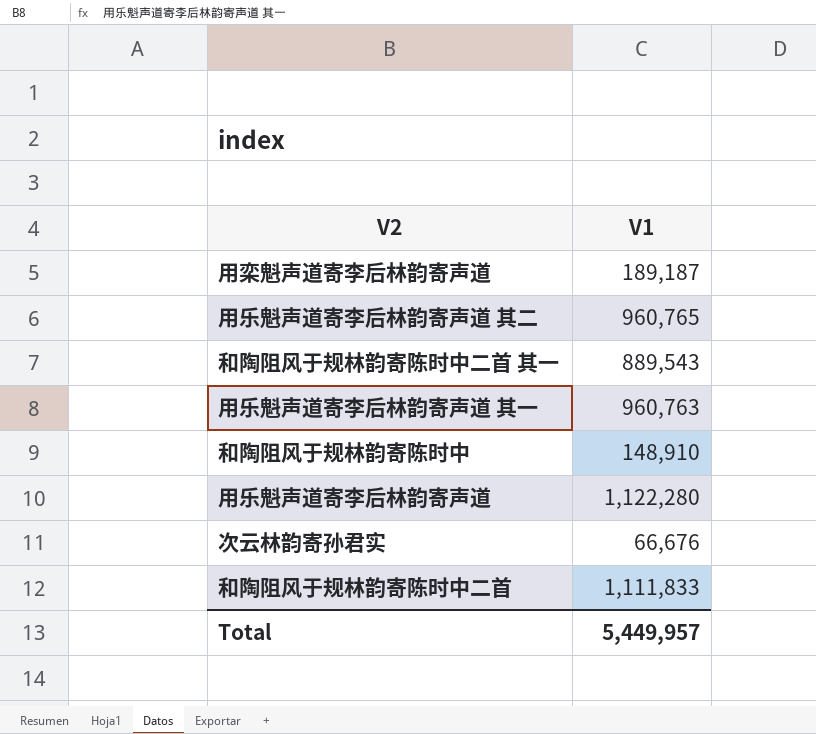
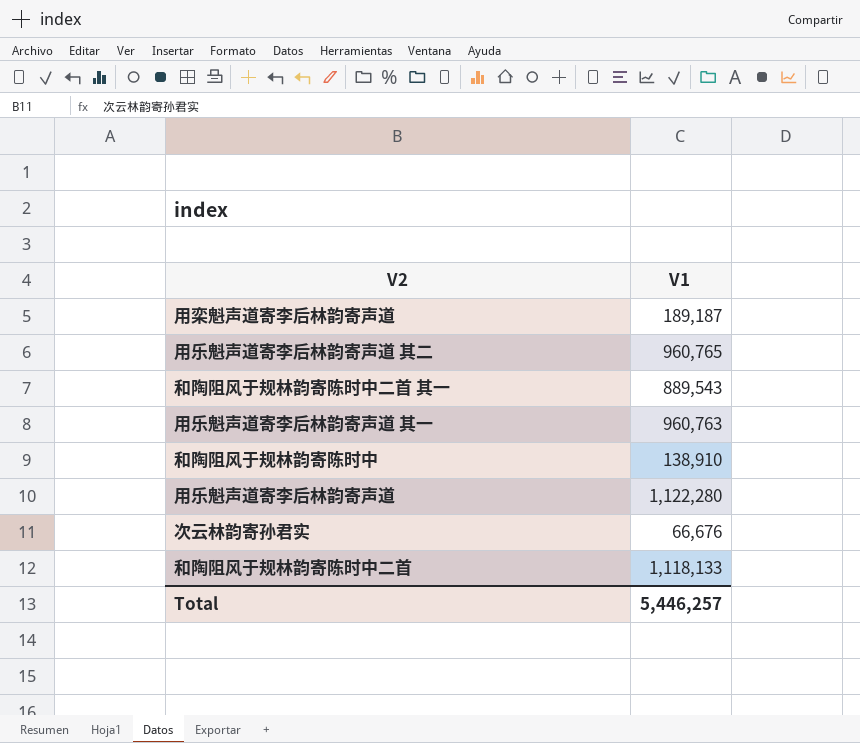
和陶阻风于规林韵寄陈时中 | V1: 148,910 -> 138,910
和陶阻风于规林韵寄陈时中二首 | V1: 1,111,833 -> 1,118,133
Total | V1: 5,449,957 -> 5,446,257

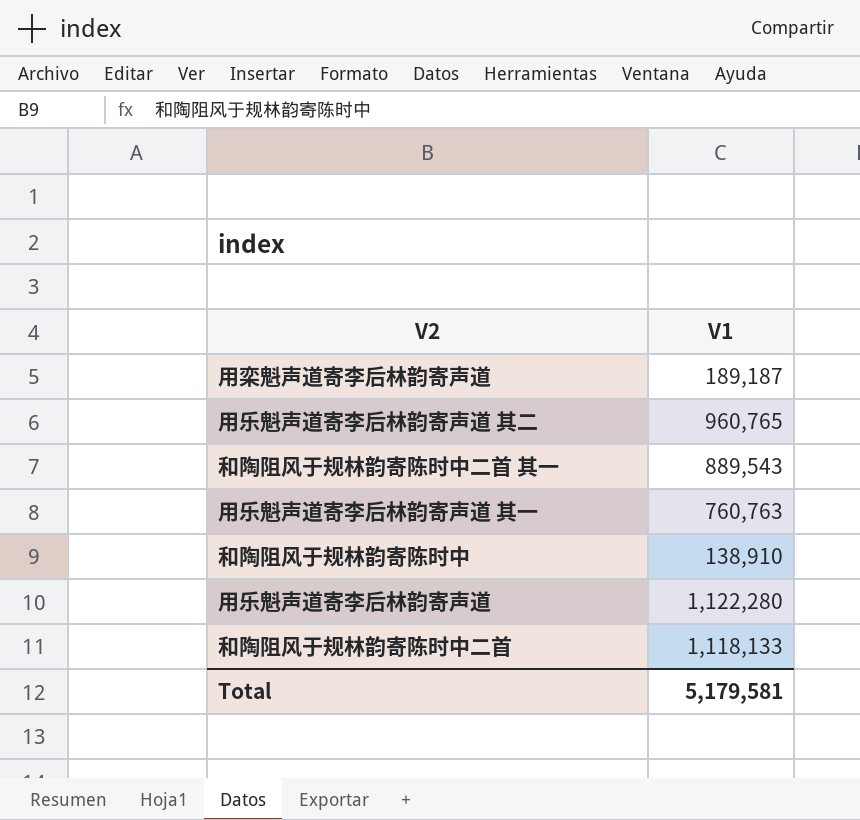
row 次云林韵寄孙君实: 66,676 -> none
用乐魁声道寄李后林韵寄声道 其一 | V1: 960,763 -> 760,763
Total | V1: 5,446,257 -> 5,179,581

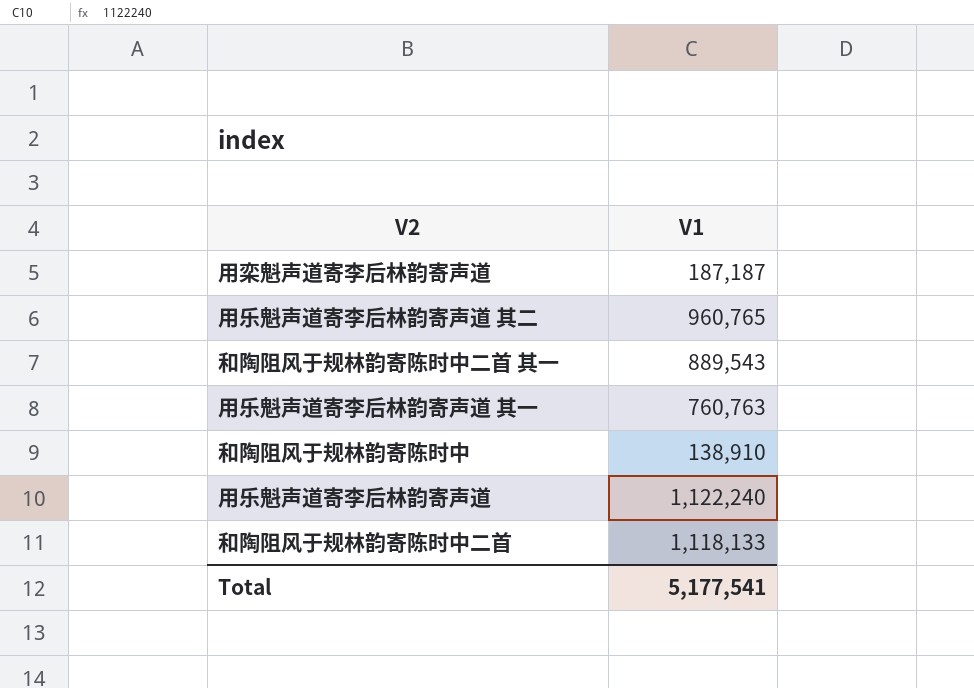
用栾魁声道寄李后林韵寄声道 | V1: 189,187 -> 187,187
用乐魁声道寄李后林韵寄声道 | V1: 1,122,280 -> 1,122,240
Total | V1: 5,179,581 -> 5,177,541

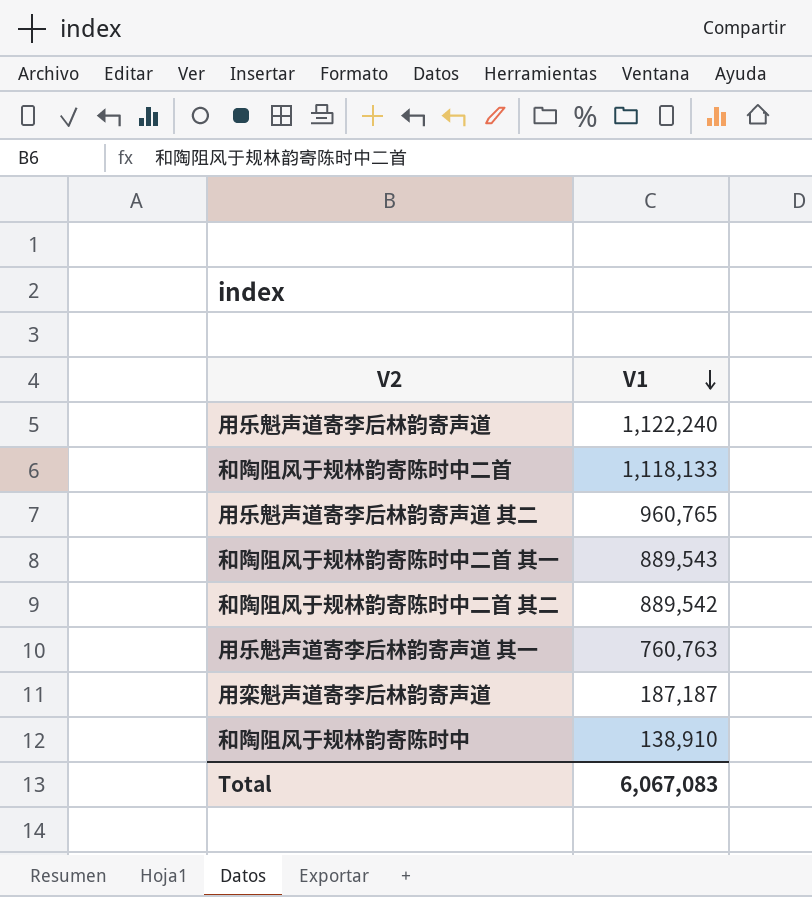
row order: none -> V1 descending
row 和陶阻风于规林韵寄陈时中二首 其二: none -> 889,542
Total | V1: 5,177,541 -> 6,067,083

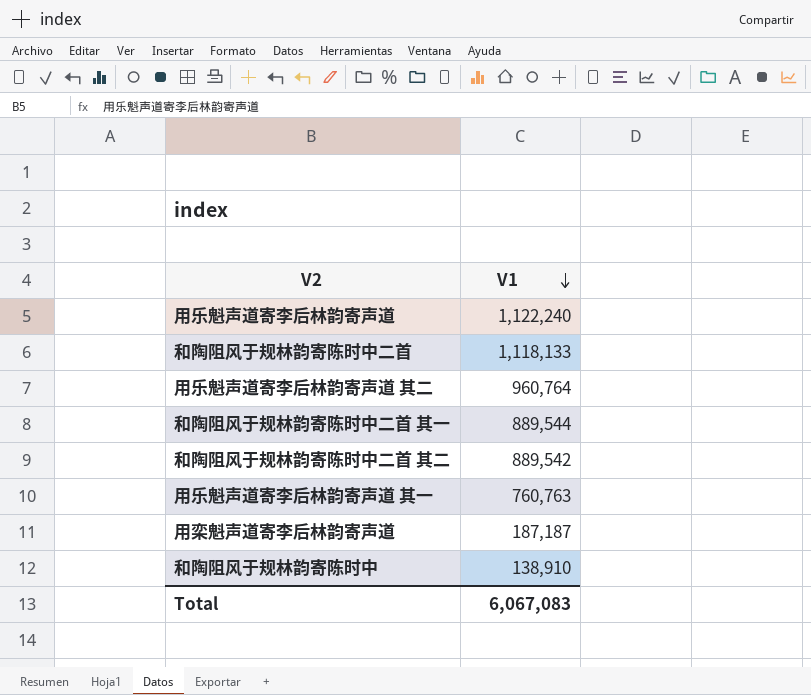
用乐魁声道寄李后林韵寄声道 其二 | V1: 960,765 -> 960,764
和陶阻风于规林韵寄陈时中二首 其一 | V1: 889,543 -> 889,544

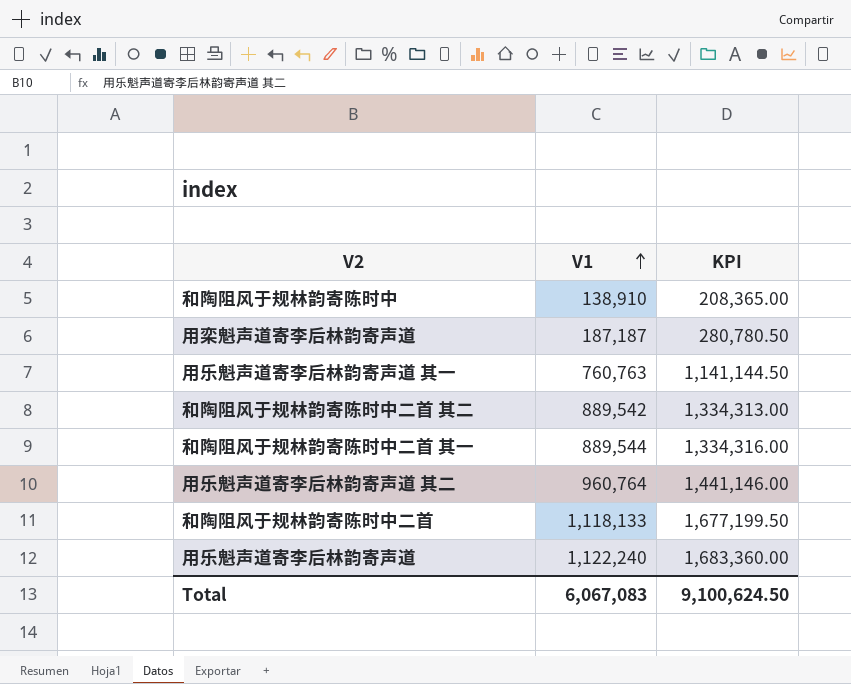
row order: V1 descending -> V1 ascending
column KPI | formula: none -> [V1] * 1.5

